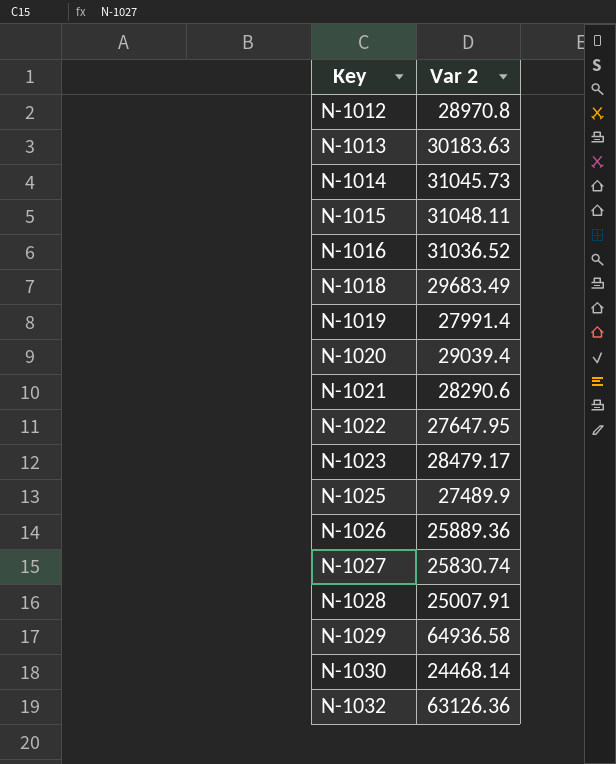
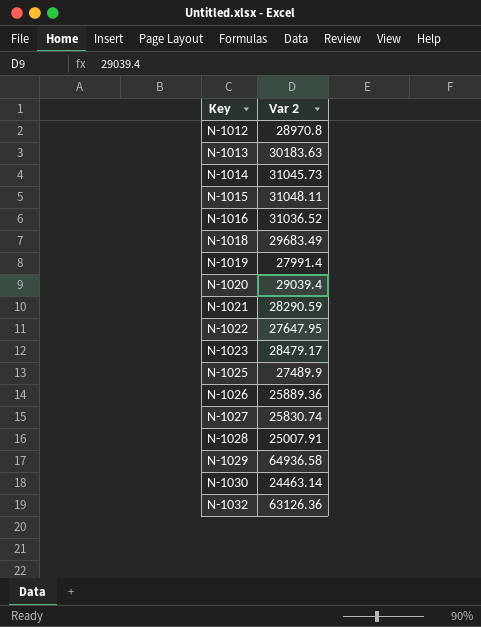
N-1021 | Var 2: 28290.6 -> 28290.59
N-1030 | Var 2: 24468.14 -> 24463.14

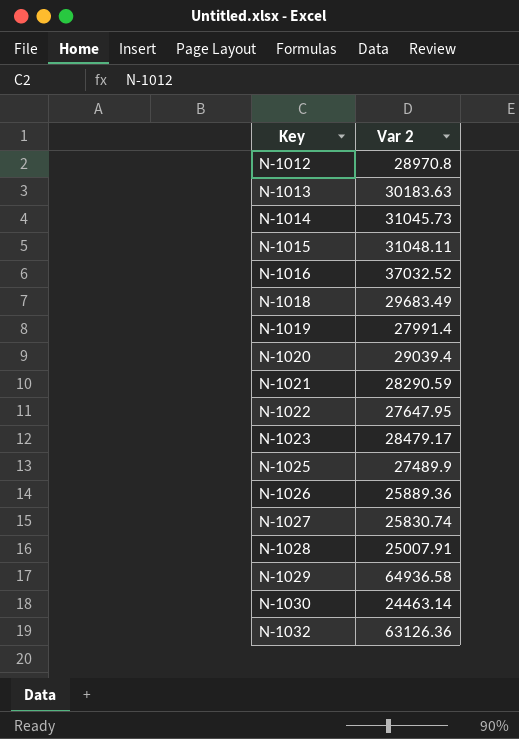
N-1016 | Var 2: 31036.52 -> 37032.52

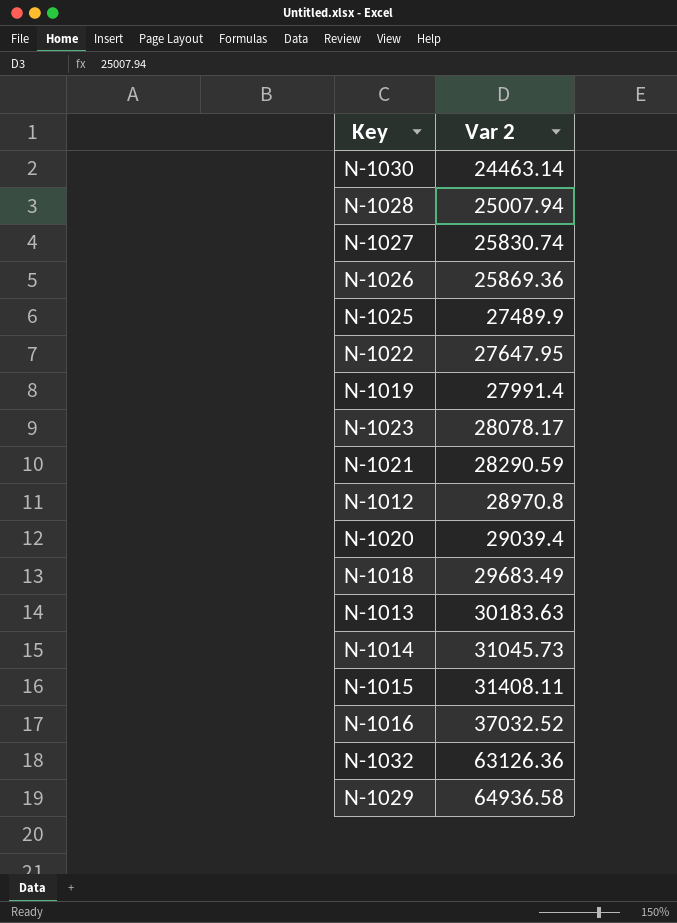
row order: Key ascending -> Var 2 ascending
N-1028 | Var 2: 25007.91 -> 25007.94
N-1026 | Var 2: 25889.36 -> 25869.36
N-1023 | Var 2: 28479.17 -> 28078.17
N-1015 | Var 2: 31048.11 -> 31408.11

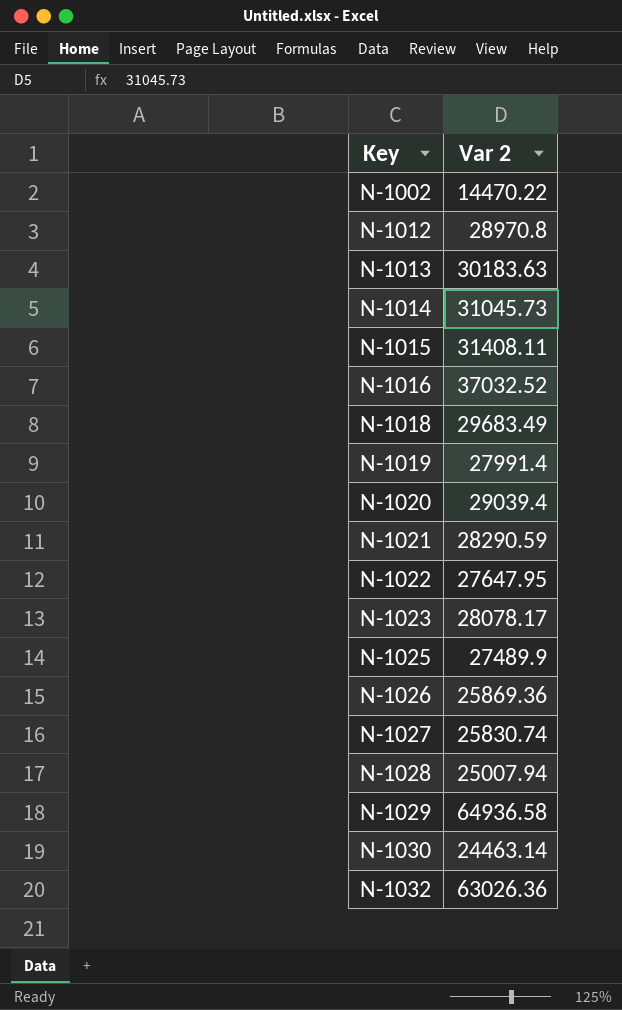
row order: Var 2 ascending -> Key ascending
row N-1002: none -> 14470.22
N-1032 | Var 2: 63126.36 -> 63026.36

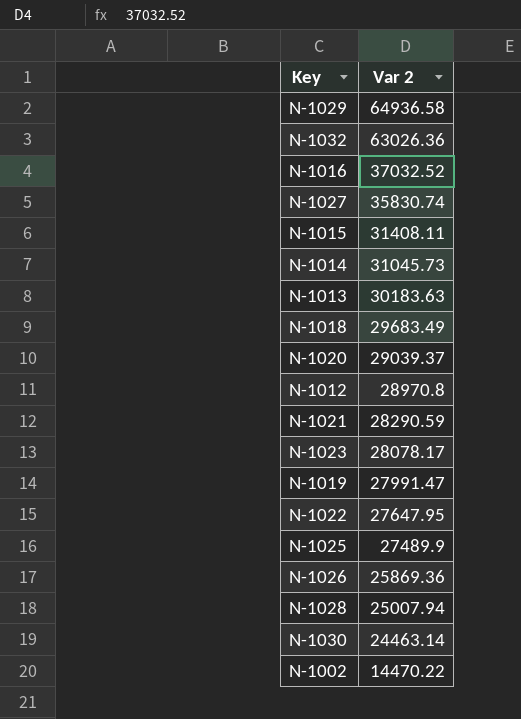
row order: Key ascending -> Var 2 descending
N-1027 | Var 2: 25830.74 -> 35830.74
N-1020 | Var 2: 29039.4 -> 29039.37
N-1019 | Var 2: 27991.4 -> 27991.47

